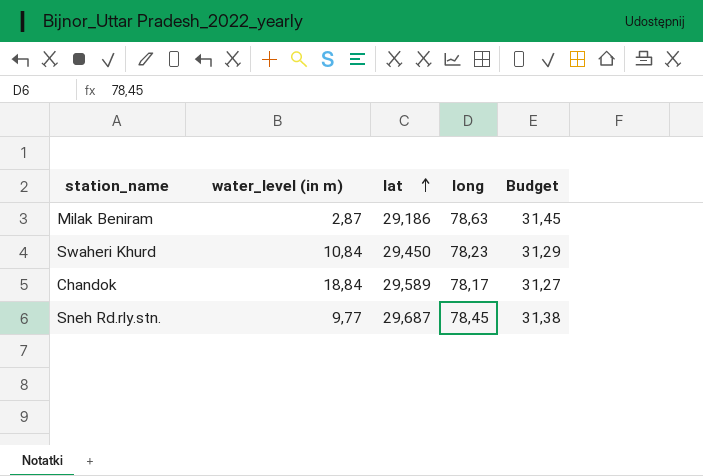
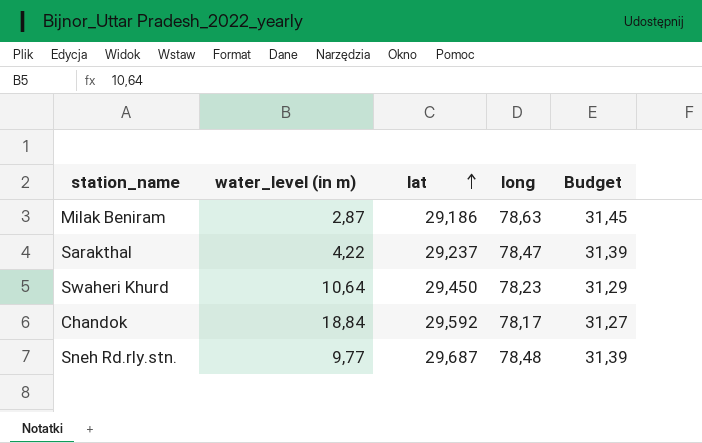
row Sarakthal: none -> 4,22 | 29,237 | 78,47 | 31,39
Swaheri Khurd | water_level (in m): 10,84 -> 10,64
Chandok | lat: 29,589 -> 29,592
Sneh Rd.rly.stn. | long: 78,45 -> 78,48
Sneh Rd.rly.stn. | Budget: 31,38 -> 31,39

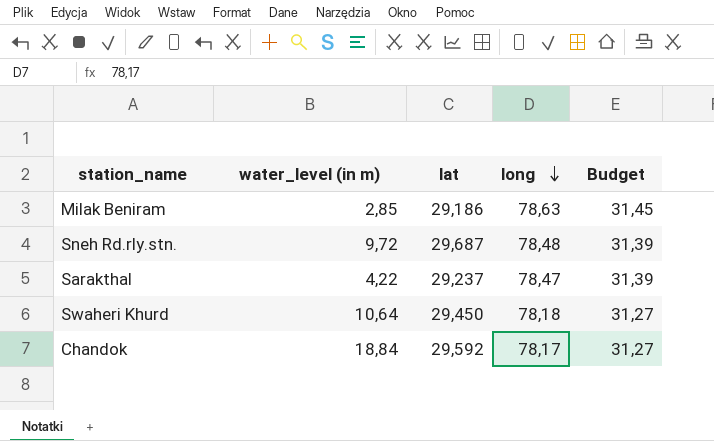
row order: lat ascending -> long descending
Milak Beniram | water_level (in m): 2,87 -> 2,85
Sneh Rd.rly.stn. | water_level (in m): 9,77 -> 9,72
Swaheri Khurd | long: 78,23 -> 78,18
Swaheri Khurd | Budget: 31,29 -> 31,27

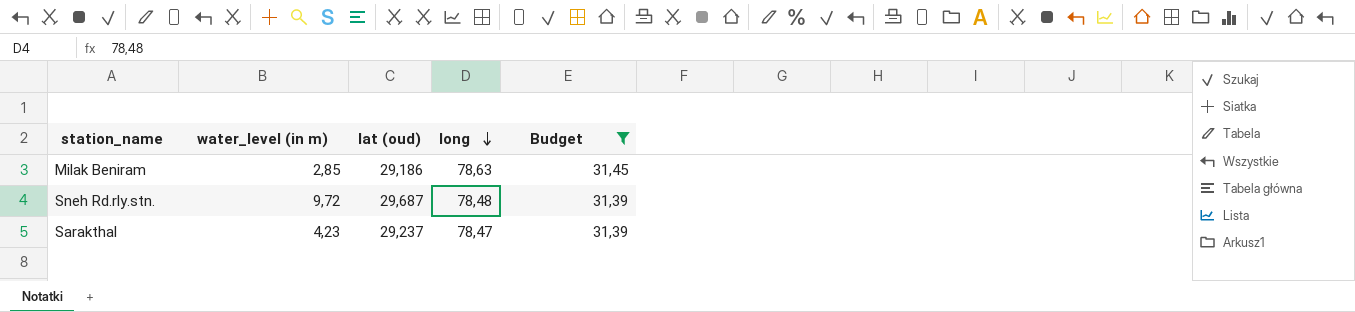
filter: none -> Budget != 31,27
column name: lat -> lat (oud)
Sarakthal | water_level (in m): 4,22 -> 4,23

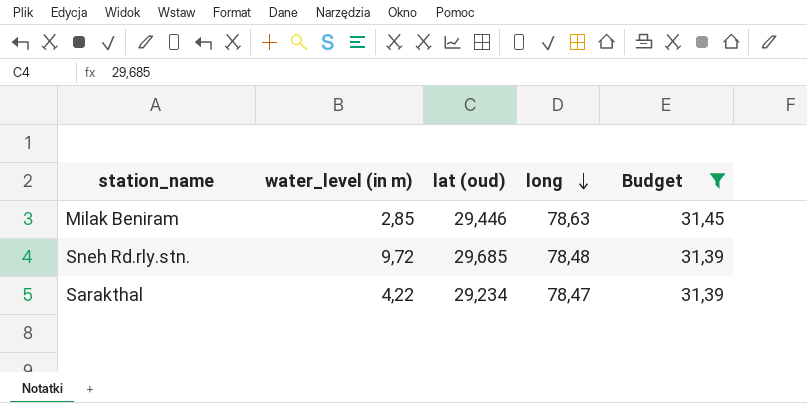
Milak Beniram | lat (oud): 29,186 -> 29,446
Sneh Rd.rly.stn. | lat (oud): 29,687 -> 29,685
Sarakthal | water_level (in m): 4,23 -> 4,22
Sarakthal | lat (oud): 29,237 -> 29,234

